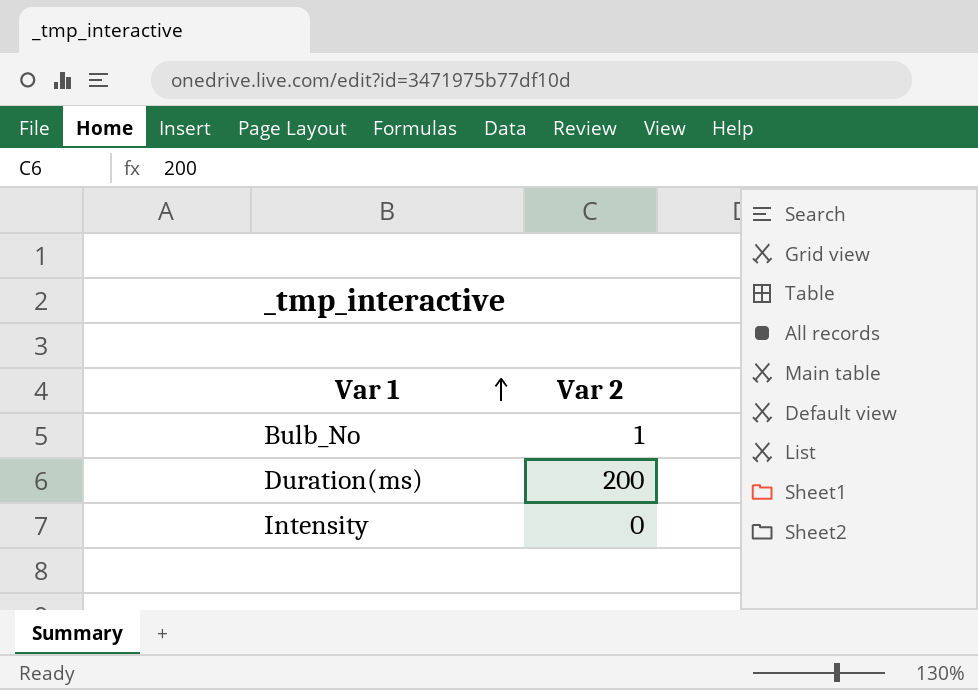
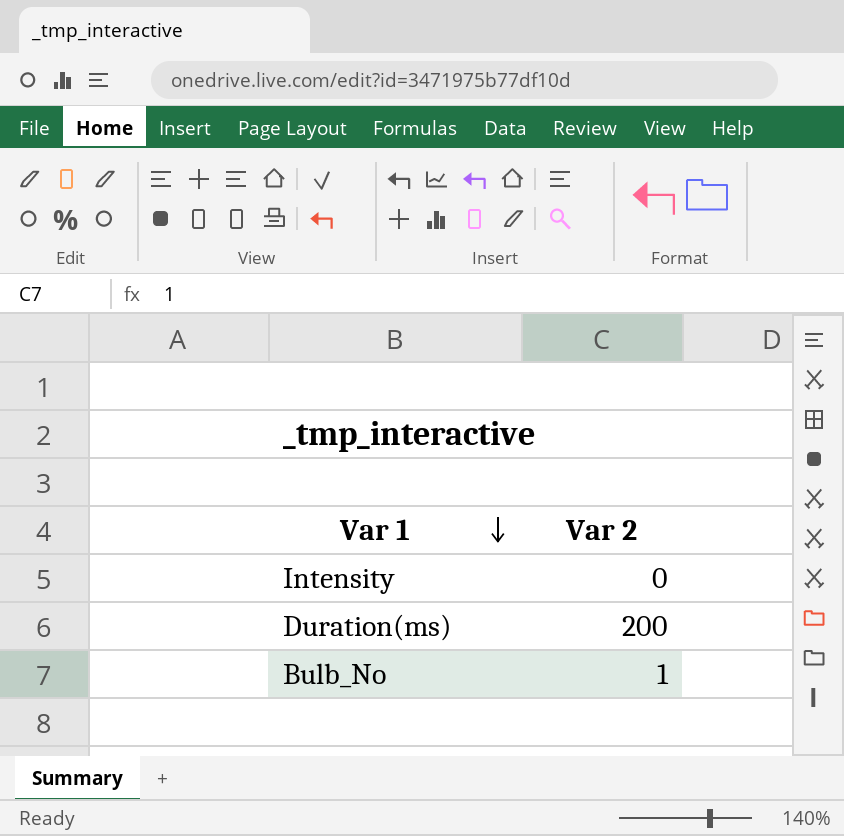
row order: Var 1 ascending -> Var 1 descending

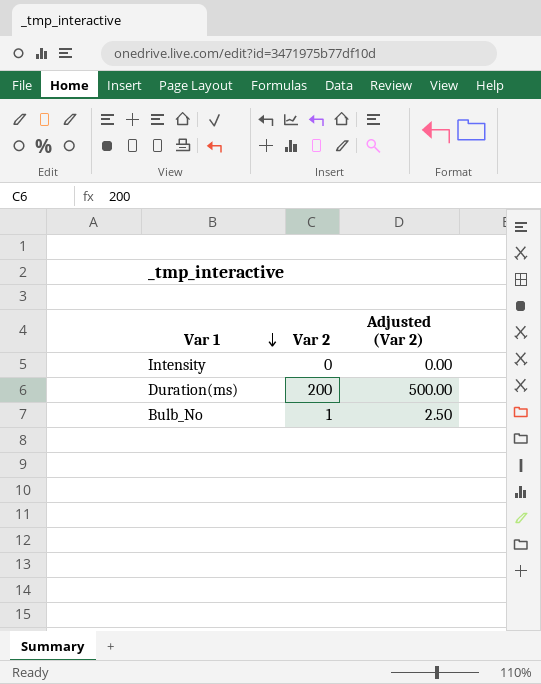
column Adjusted (Var 2) | formula: none -> [Var 2] * 2.5

